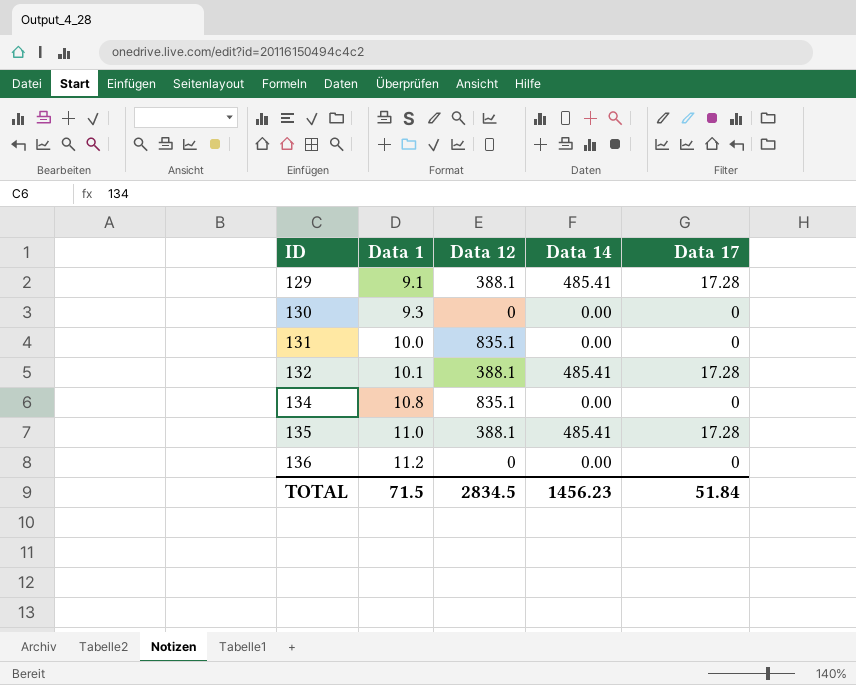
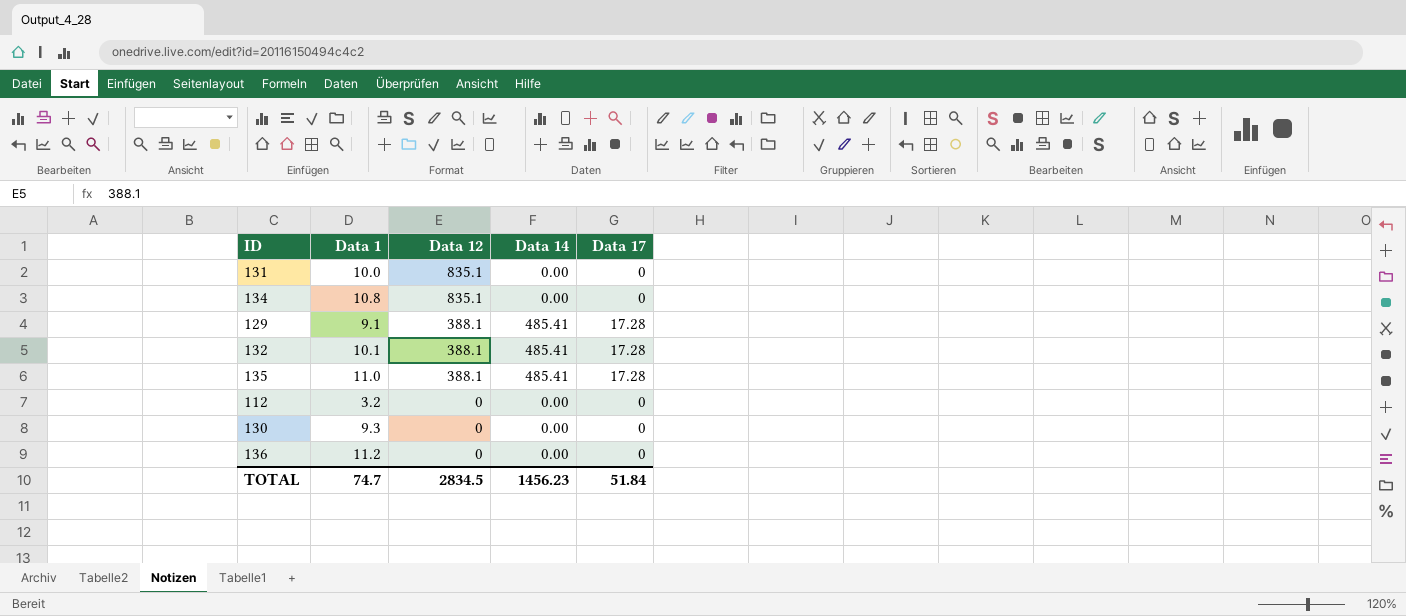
row order: ID ascending -> Data 12 descending
row 112: none -> 3.2 | 0 | 0.00 | 0
TOTAL | Data 1: 71.5 -> 74.7

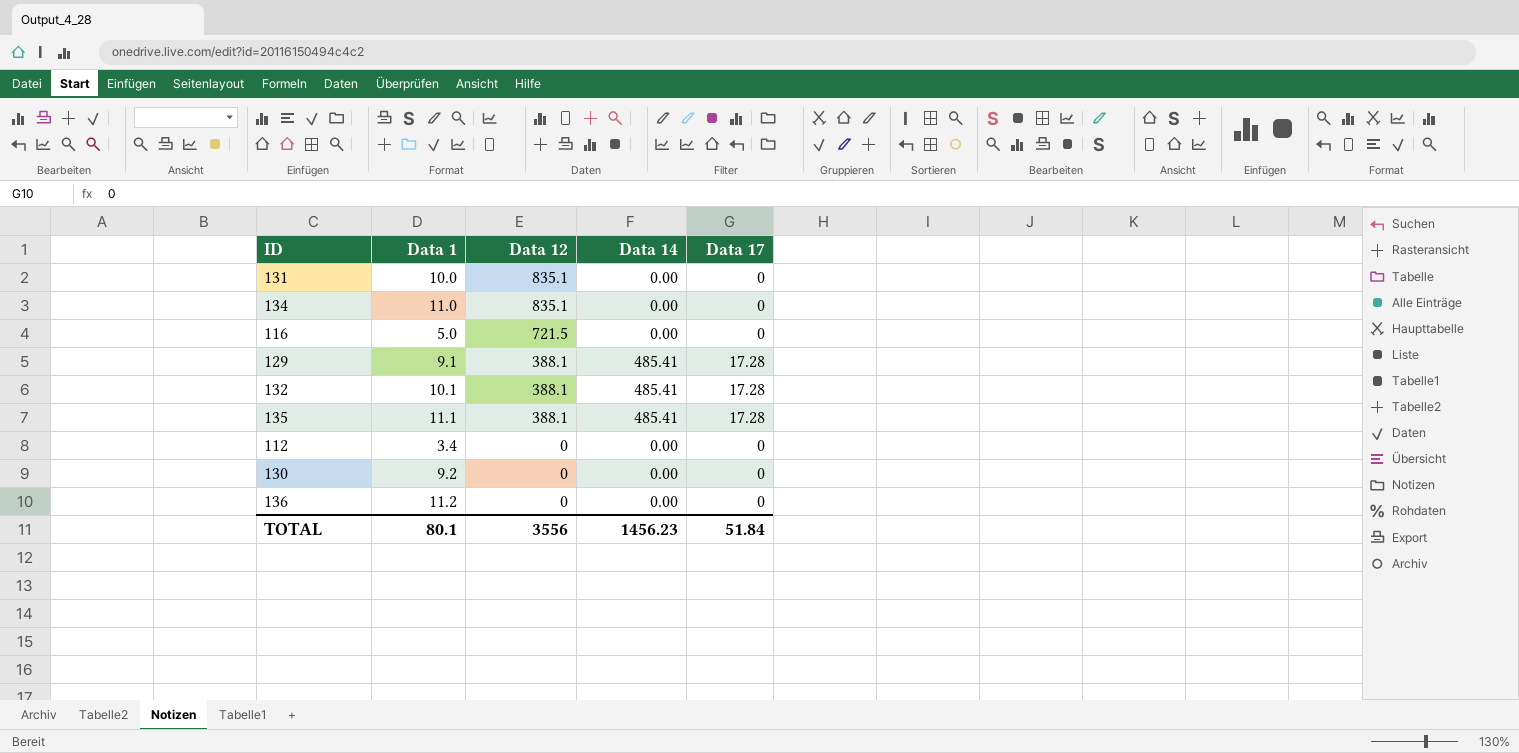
134 | Data 1: 10.8 -> 11.0
row 116: none -> 5.0 | 721.5 | 0.00 | 0
135 | Data 1: 11.0 -> 11.1
112 | Data 1: 3.2 -> 3.4
130 | Data 1: 9.3 -> 9.2
TOTAL | Data 1: 74.7 -> 80.1
TOTAL | Data 12: 2834.5 -> 3556

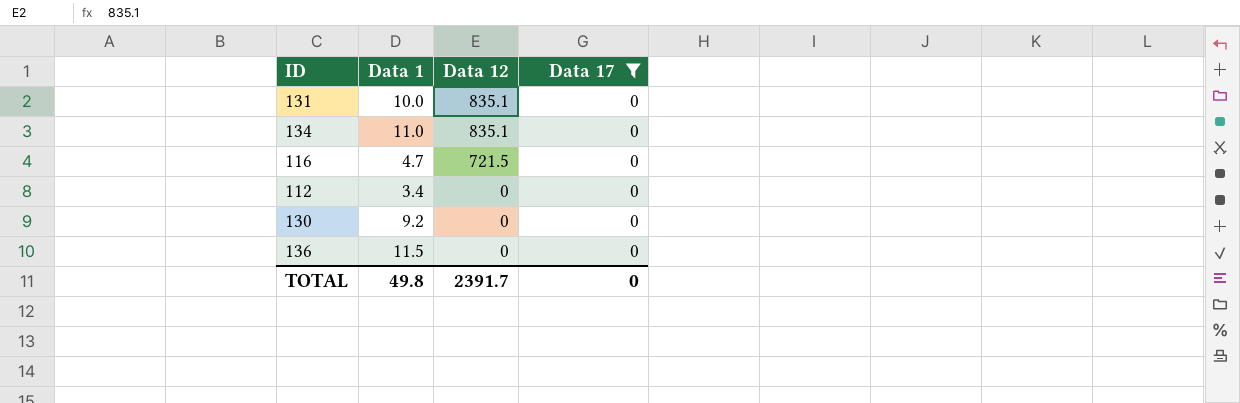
filter: none -> Data 17 = 0
column Data 14 | position: 4 -> none
116 | Data 1: 5.0 -> 4.7
136 | Data 1: 11.2 -> 11.5
TOTAL | Data 1: 80.1 -> 49.8
TOTAL | Data 12: 3556 -> 2391.7
TOTAL | Data 17: 51.84 -> 0

